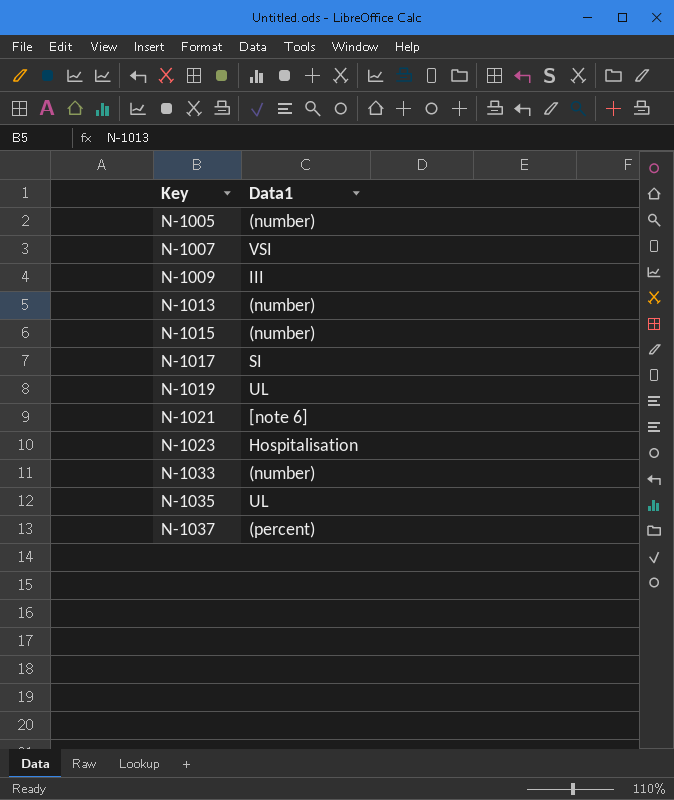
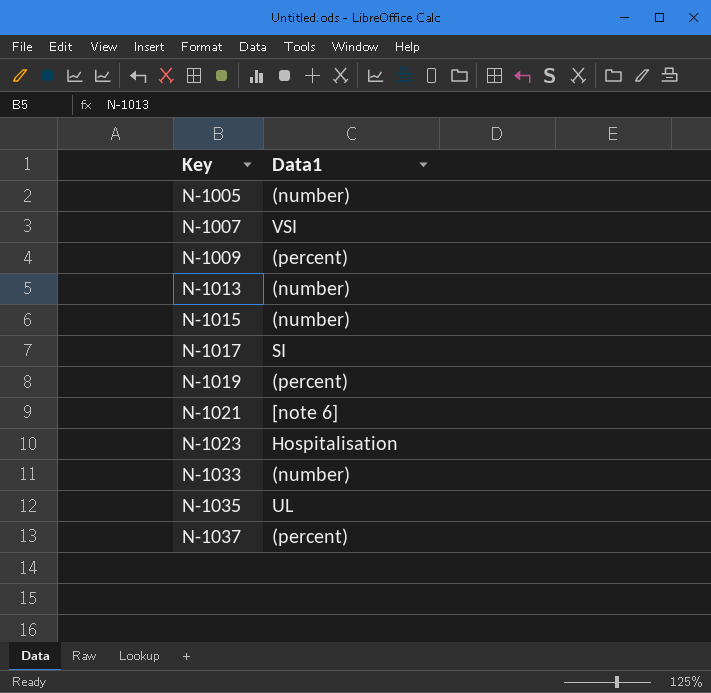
N-1009 | Data1: III -> (percent)
N-1019 | Data1: UL -> (percent)

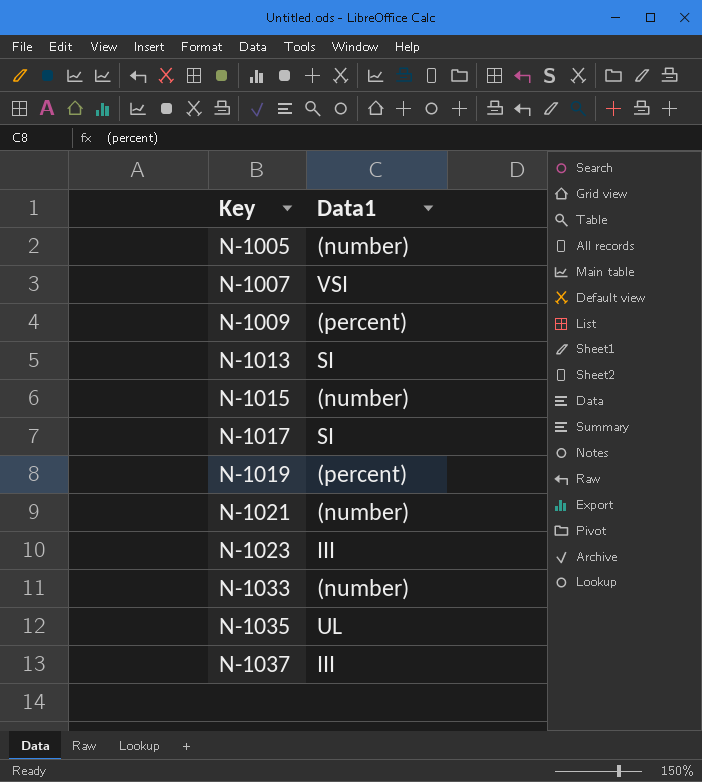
N-1013 | Data1: (number) -> SI
N-1021 | Data1: [note 6] -> (number)
N-1023 | Data1: Hospitalisation -> III
N-1037 | Data1: (percent) -> III

